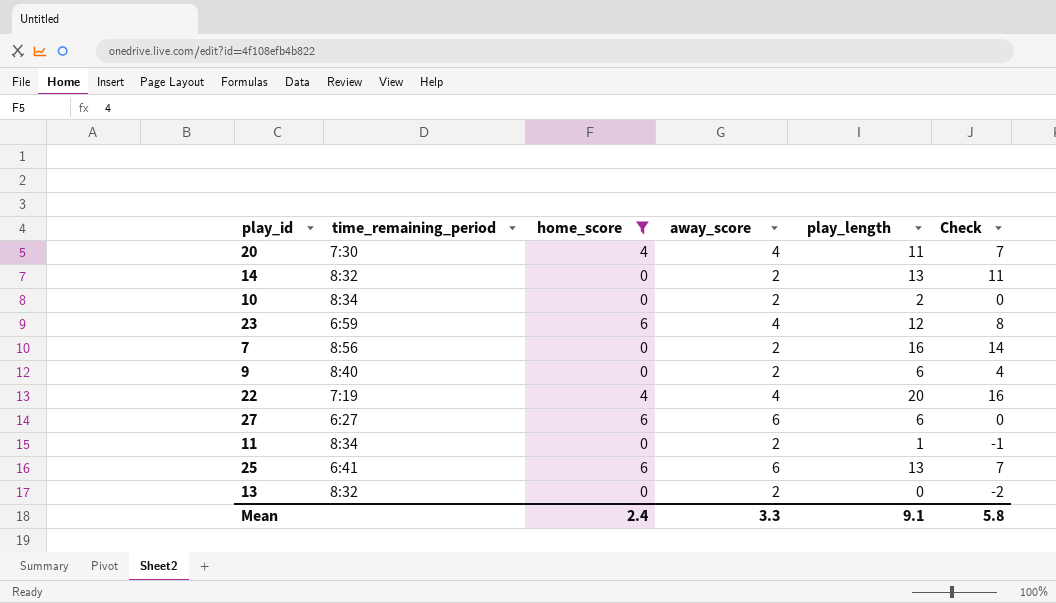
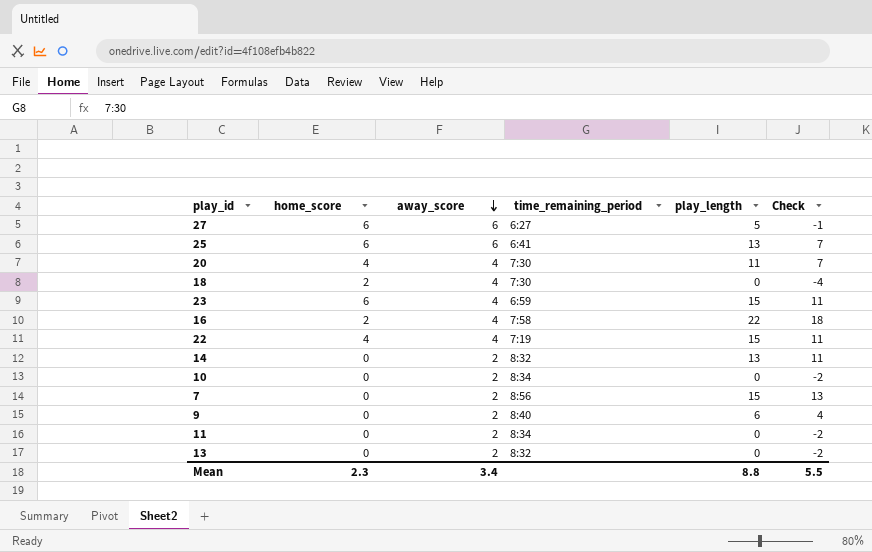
filter: home_score != 2 -> none
row order: none -> away_score descending
column time_remaining_period | position: 2 -> 4
27 | play_length: 6 -> 5
27 | Check: 0 -> -1
23 | play_length: 12 -> 15
23 | Check: 8 -> 11
22 | play_length: 20 -> 15
22 | Check: 16 -> 11
10 | play_length: 2 -> 0
10 | Check: 0 -> -2
7 | play_length: 16 -> 15
7 | Check: 14 -> 13
11 | play_length: 1 -> 0
11 | Check: -1 -> -2
Mean | home_score: 2.4 -> 2.3
Mean | away_score: 3.3 -> 3.4
Mean | play_length: 9.1 -> 8.8
Mean | Check: 5.8 -> 5.5

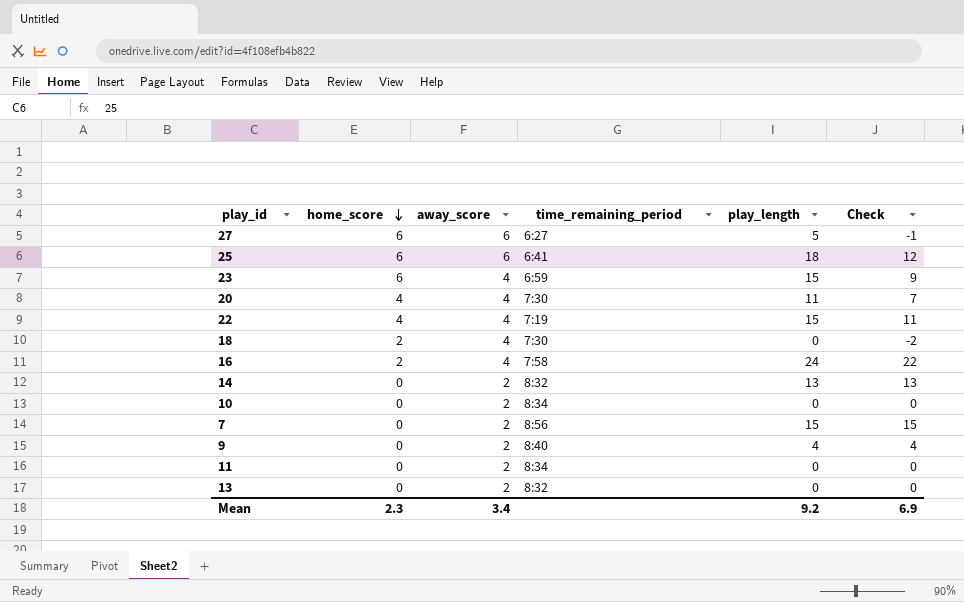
row order: away_score descending -> home_score descending
column Check | formula: [play_length] - [away_score] -> [play_length] - [home_score]
25 | play_length: 13 -> 18
16 | play_length: 22 -> 24
9 | play_length: 6 -> 4
Mean | play_length: 8.8 -> 9.2
Mean | Check: 5.5 -> 6.9

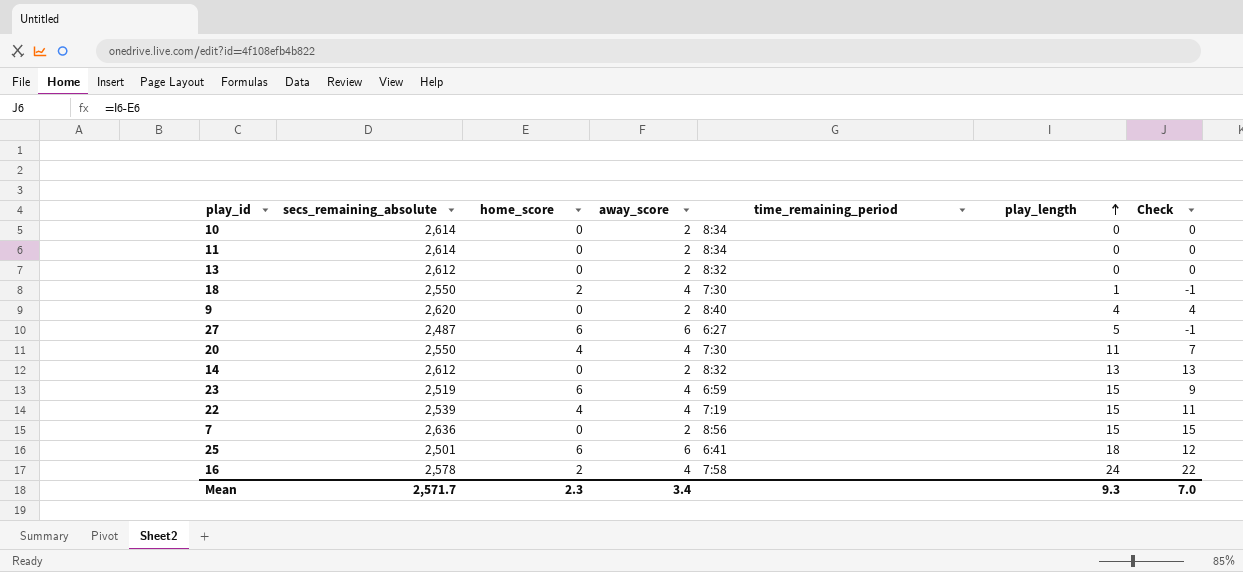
row order: home_score descending -> play_length ascending
column secs_remaining_absolute | position: none -> 2
18 | play_length: 0 -> 1
18 | Check: -2 -> -1
Mean | play_length: 9.2 -> 9.3
Mean | Check: 6.9 -> 7.0

